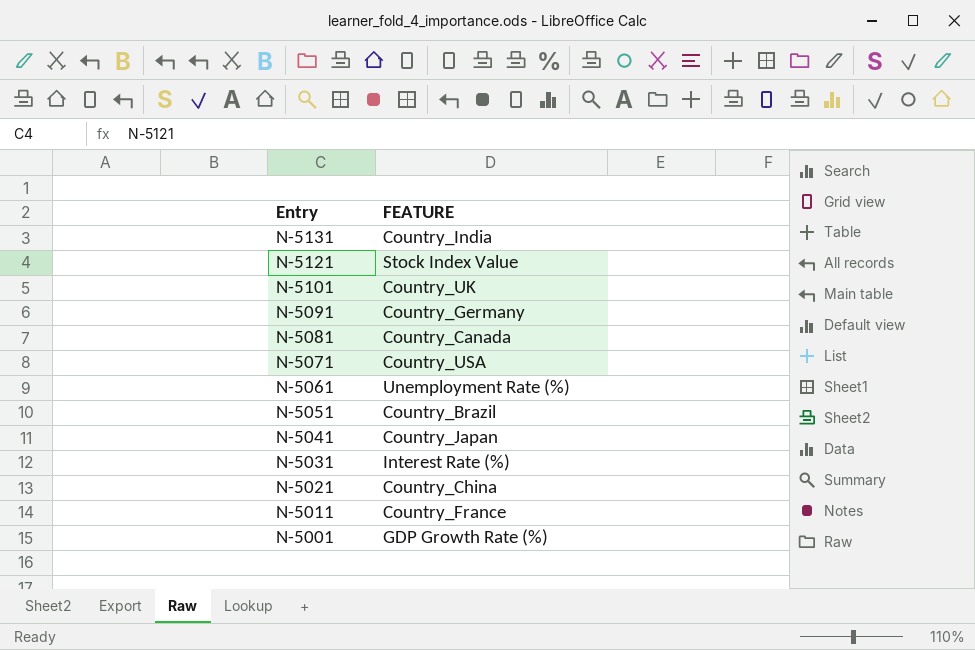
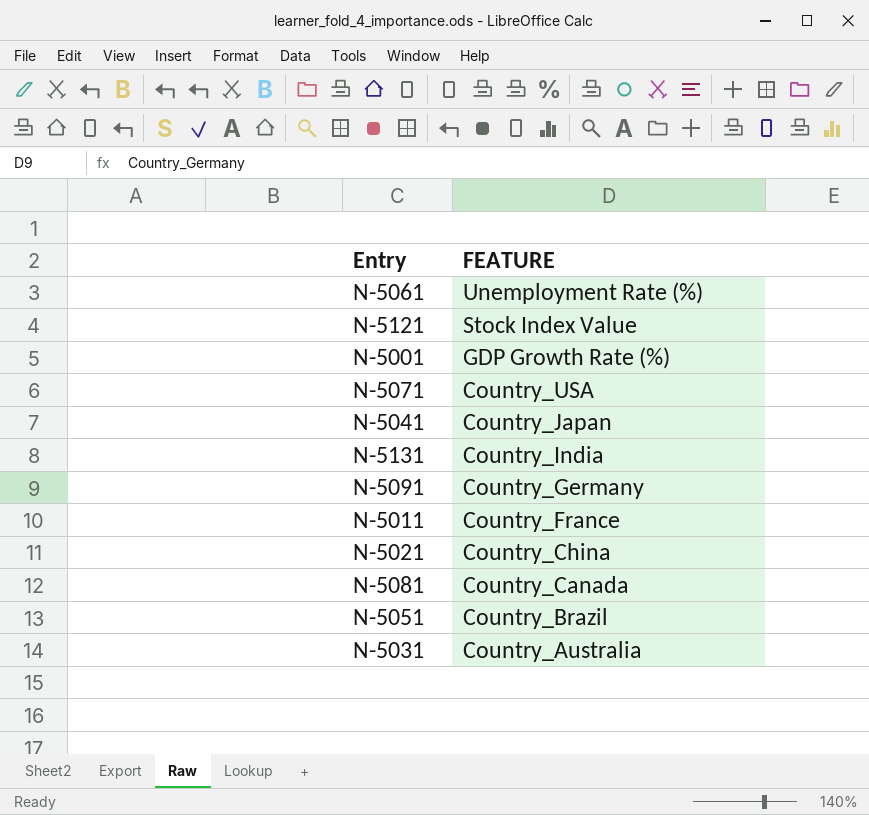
row order: Entry descending -> FEATURE descending
row N-5101: Country_UK -> none
N-5031 | FEATURE: Interest Rate (%) -> Country_Australia

